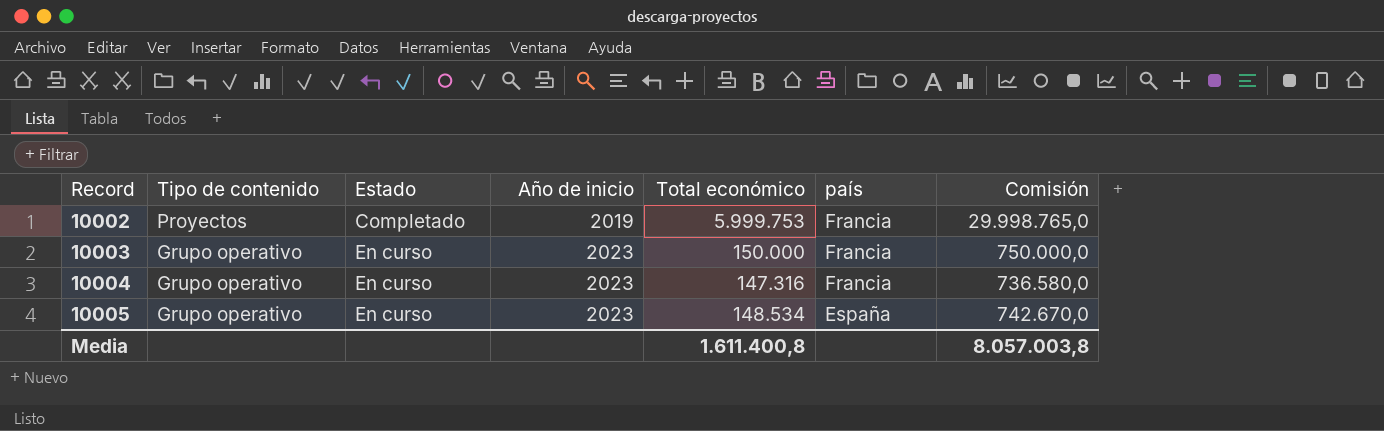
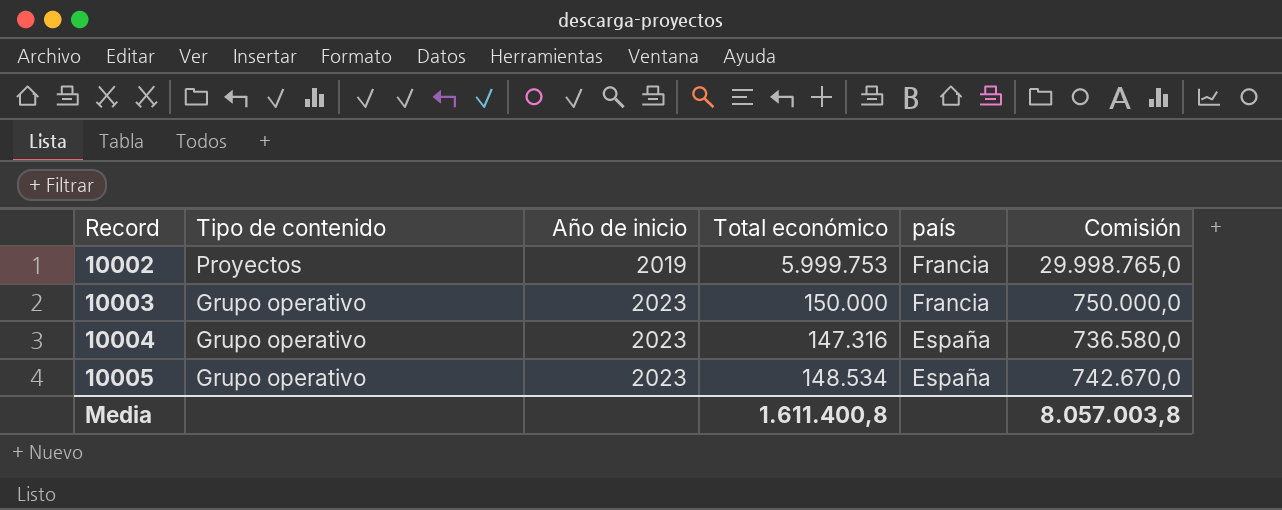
column Estado | position: 3 -> none
10004 | país: Francia -> España

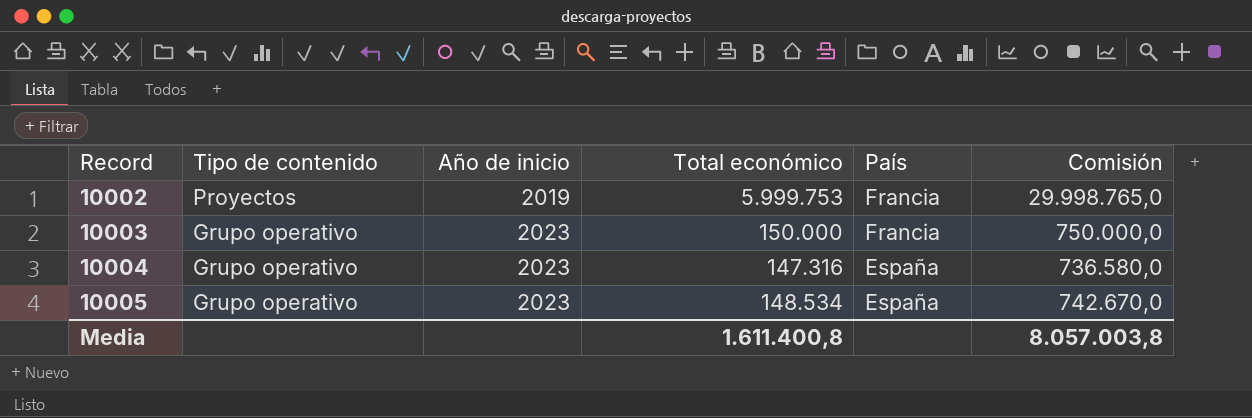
column name: país -> País

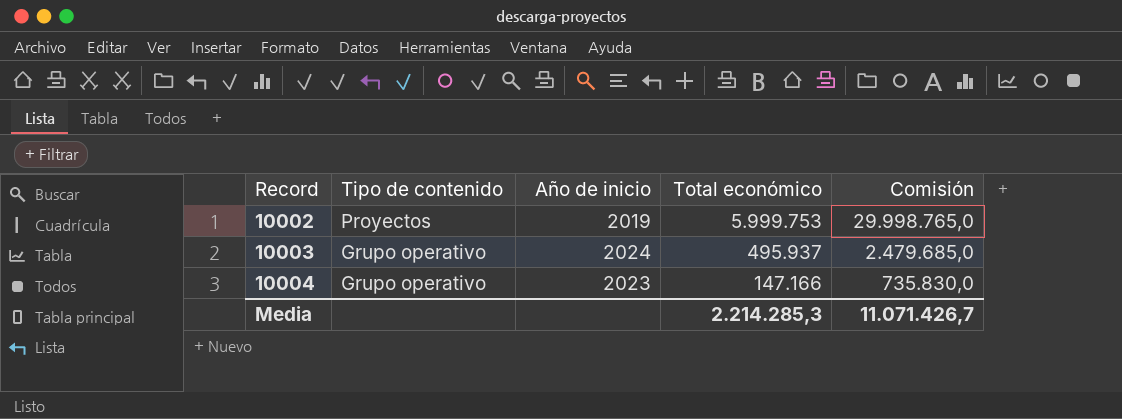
column País | position: 5 -> none
row 10005: Grupo operativo | 2023 | 148.534 | España | 742.670,0 -> none
10003 | Año de inicio: 2023 -> 2024
10003 | Total económico: 150.000 -> 495.937
10003 | Comisión: 750.000,0 -> 2.479.685,0
10004 | Total económico: 147.316 -> 147.166
10004 | Comisión: 736.580,0 -> 735.830,0
Media | Total económico: 1.611.400,8 -> 2.214.285,3
Media | Comisión: 8.057.003,8 -> 11.071.426,7

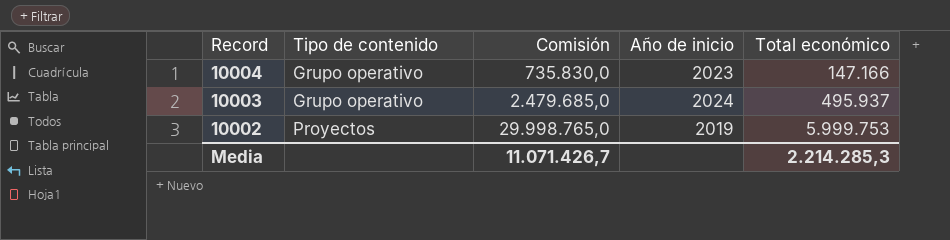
row order: Record ascending -> Record descending
column Comisión | position: 5 -> 3

